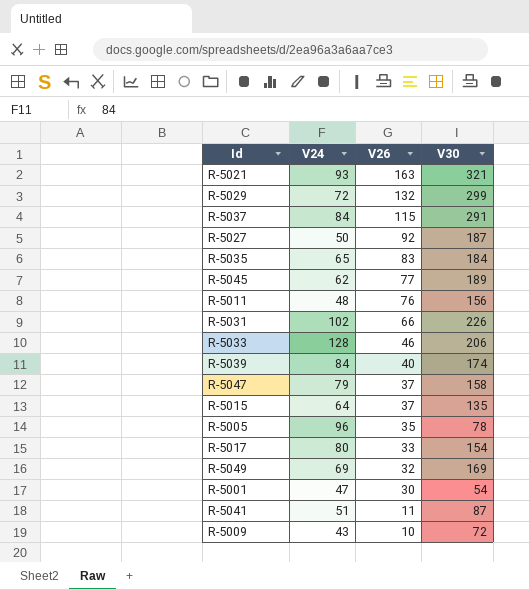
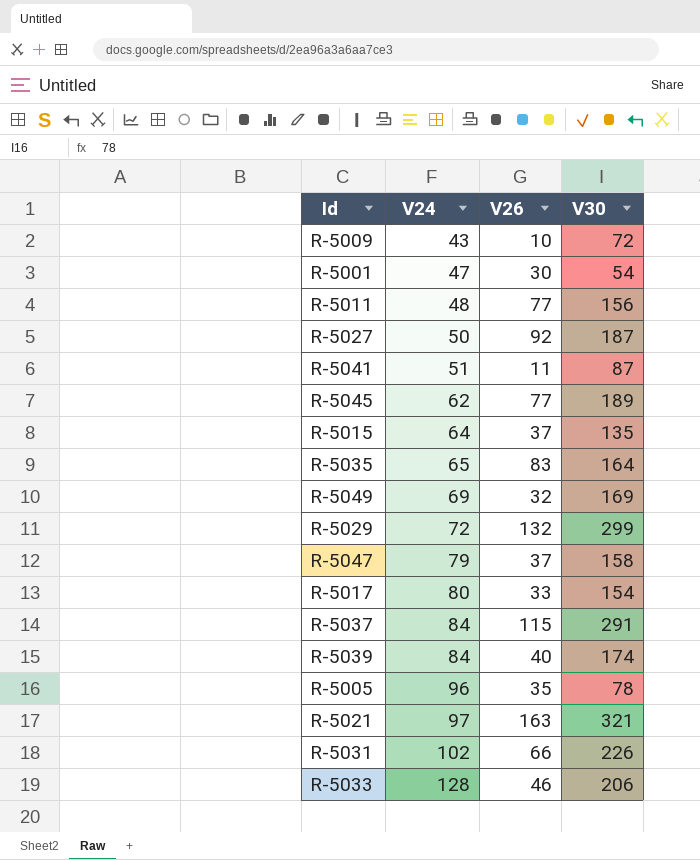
row order: V26 descending -> V24 ascending
R-5011 | V26: 76 -> 77
R-5035 | V30: 184 -> 164
R-5021 | V24: 93 -> 97

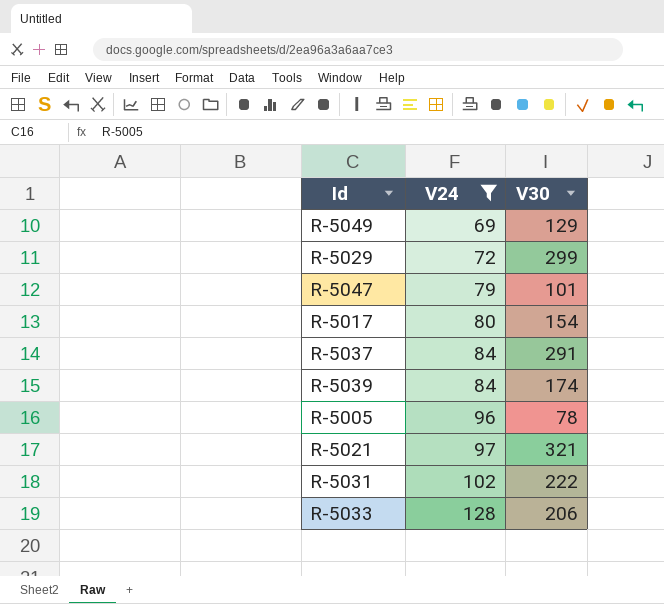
filter: none -> V24 >= 69
column V26 | position: 3 -> none
R-5049 | V30: 169 -> 129
R-5047 | V30: 158 -> 101
R-5031 | V30: 226 -> 222

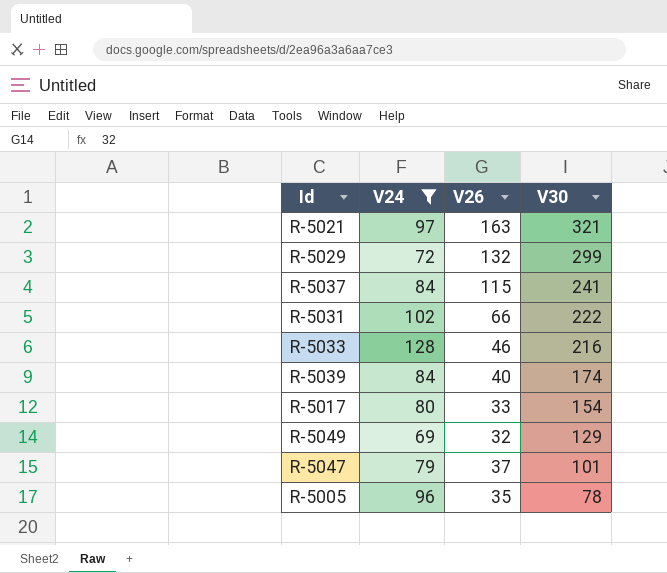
row order: V24 ascending -> V30 descending
column V26 | position: none -> 3
R-5037 | V30: 291 -> 241
R-5033 | V30: 206 -> 216

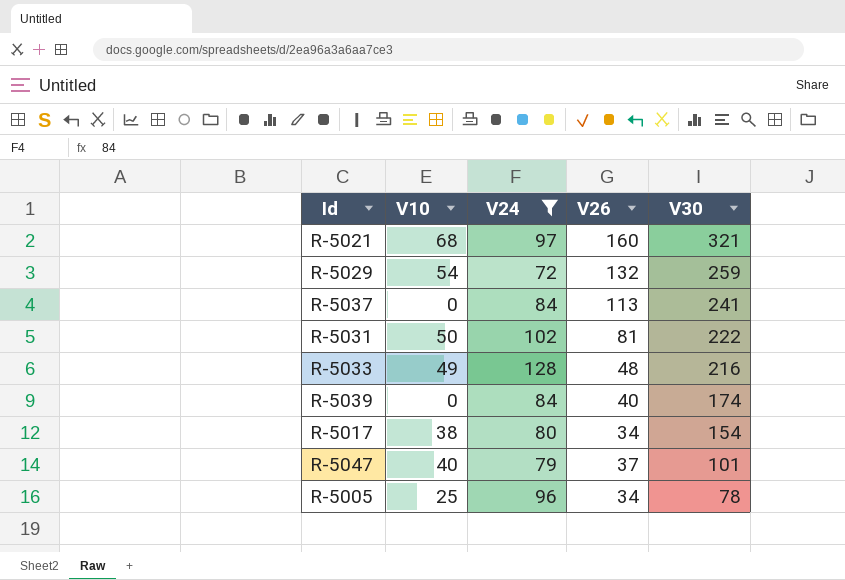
column V10 | position: none -> 2
row R-5049: 69 | 32 | 129 -> none
R-5021 | V26: 163 -> 160
R-5029 | V30: 299 -> 259
R-5037 | V26: 115 -> 113
R-5031 | V26: 66 -> 81
R-5033 | V26: 46 -> 48
R-5017 | V26: 33 -> 34
R-5005 | V26: 35 -> 34

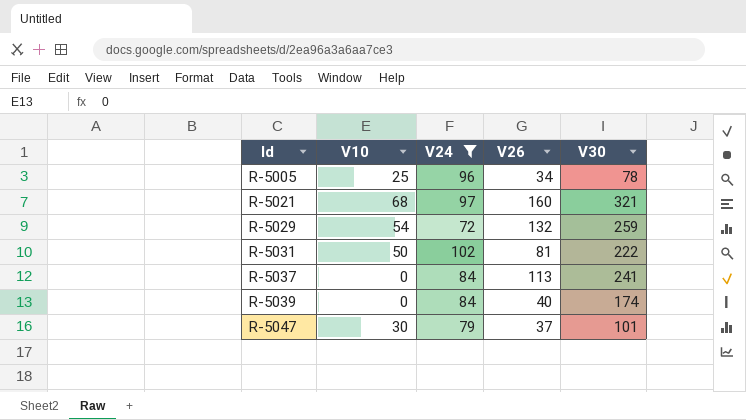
row order: V30 descending -> Id ascending
row R-5033: 49 | 128 | 48 | 216 -> none
row R-5017: 38 | 80 | 34 | 154 -> none
R-5047 | V10: 40 -> 30

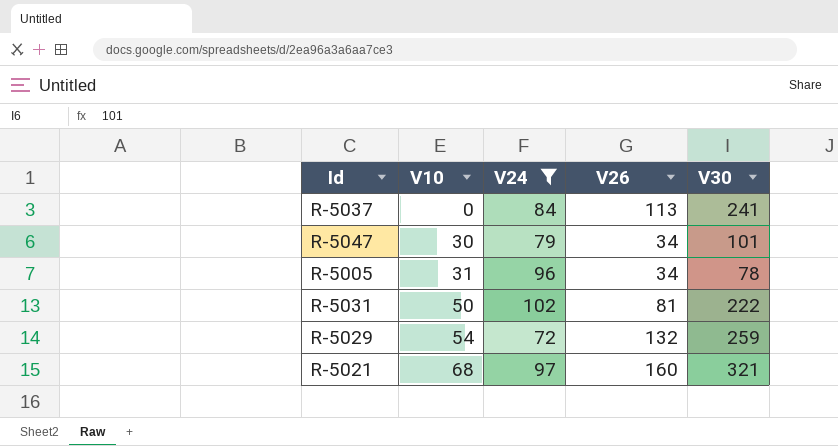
row order: Id ascending -> V10 ascending
row R-5039: 0 | 84 | 40 | 174 -> none
R-5047 | V26: 37 -> 34
R-5005 | V10: 25 -> 31

